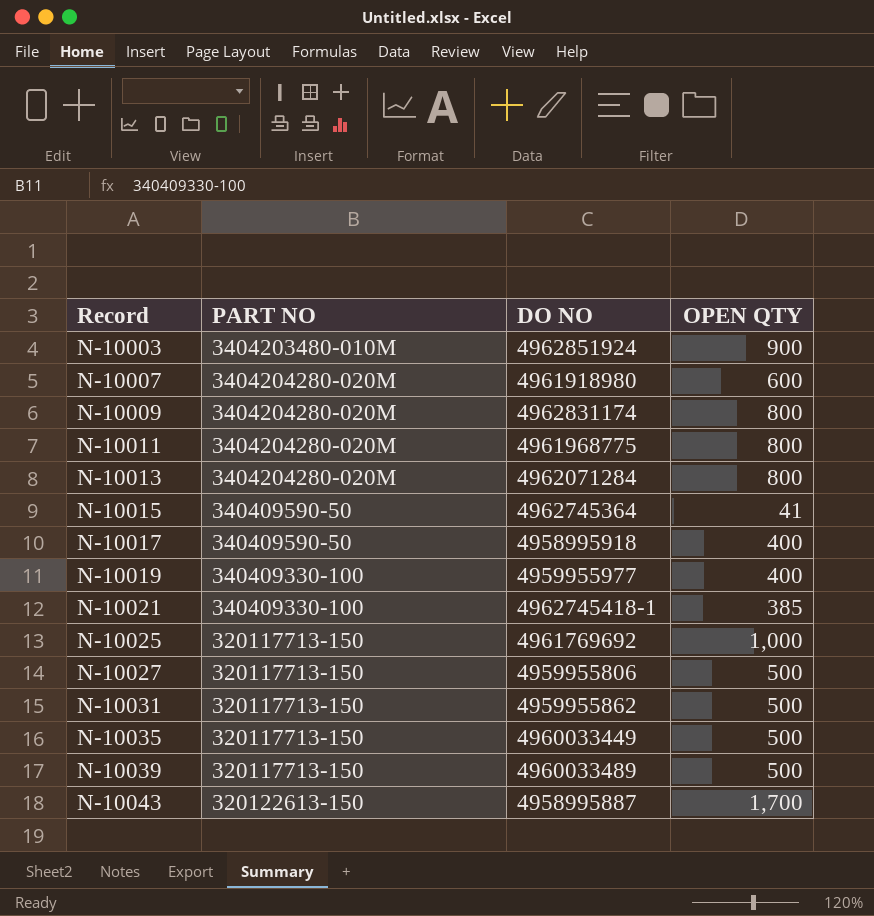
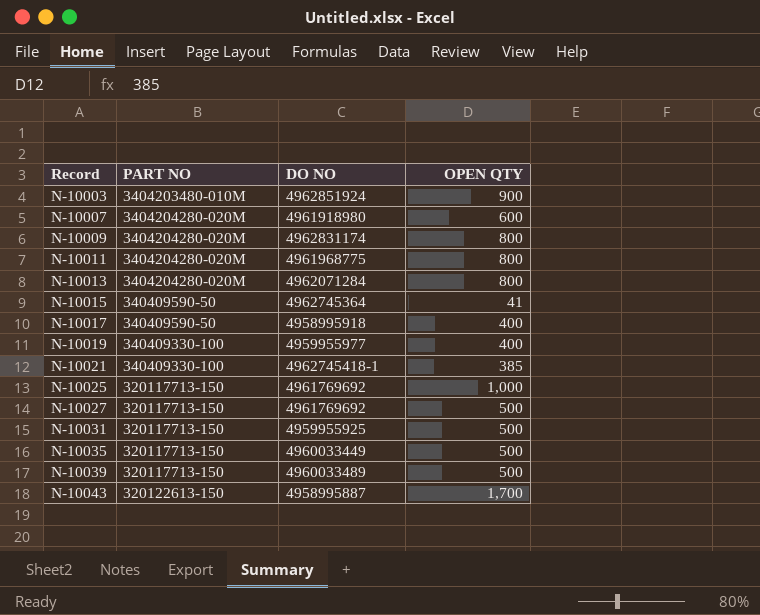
N-10027 | DO NO: 4959955806 -> 4961769692
N-10031 | DO NO: 4959955862 -> 4959955925

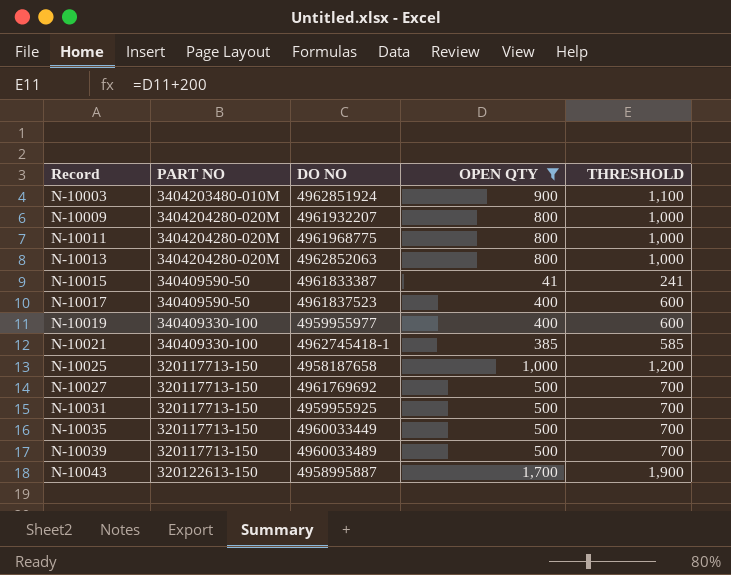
filter: none -> OPEN QTY != 600
column THRESHOLD | formula: none -> [OPEN QTY] + 200
N-10009 | DO NO: 4962831174 -> 4961932207
N-10013 | DO NO: 4962071284 -> 4962852063
N-10015 | DO NO: 4962745364 -> 4961833387
N-10017 | DO NO: 4958995918 -> 4961837523
N-10025 | DO NO: 4961769692 -> 4958187658

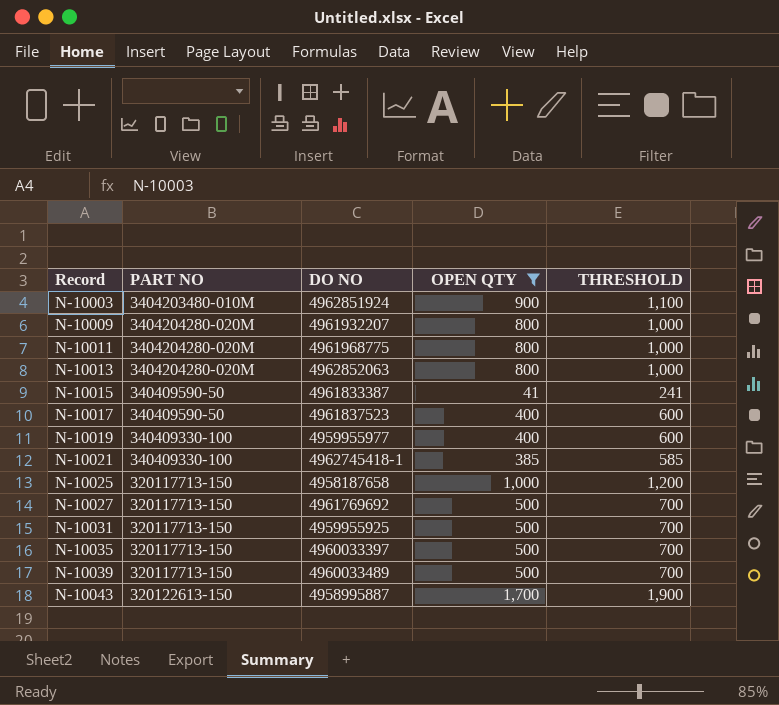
N-10035 | DO NO: 4960033449 -> 4960033397

